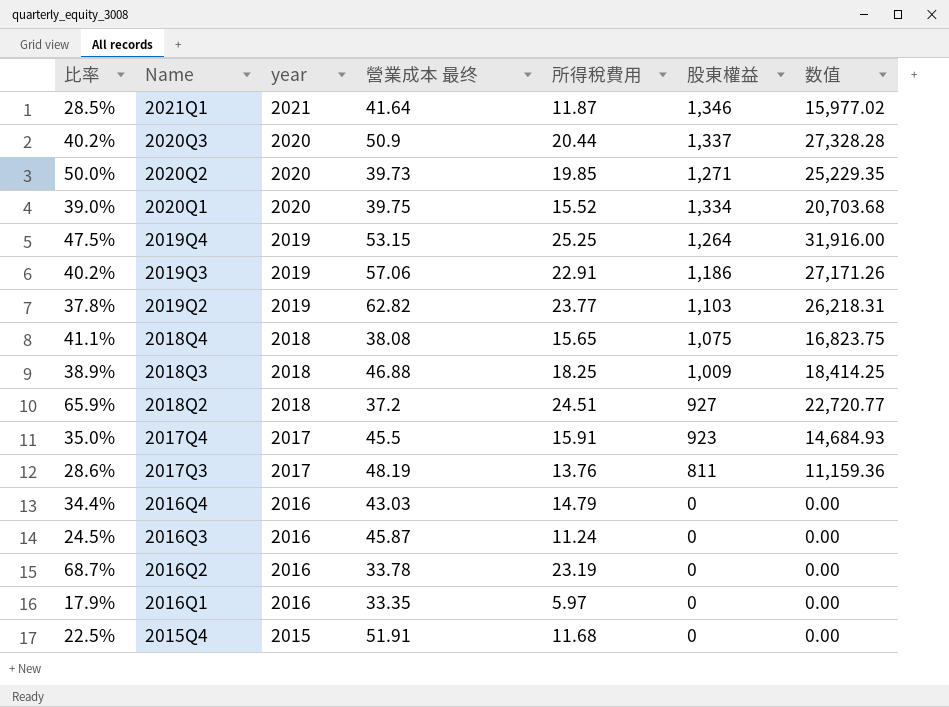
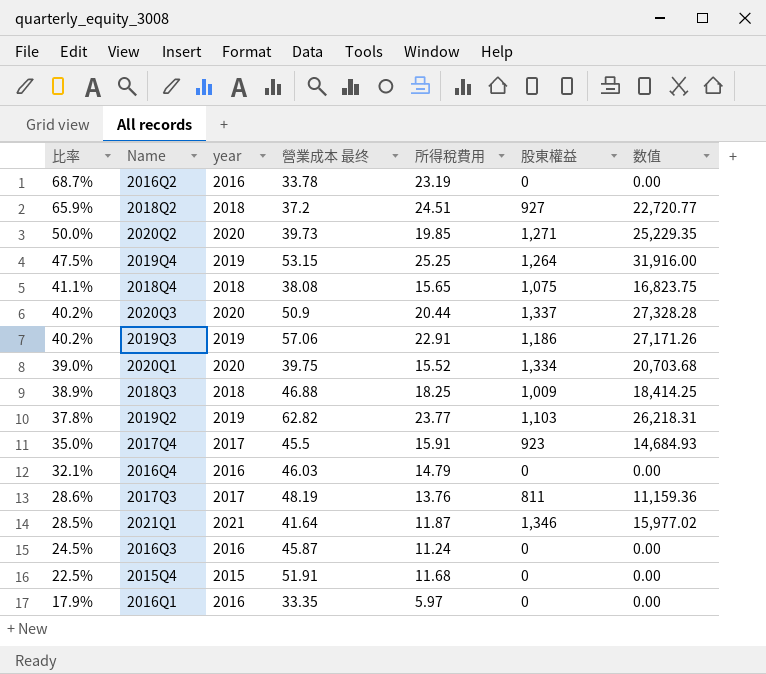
row order: Name descending -> 比率 descending
2016Q4 | 比率: 34.4% -> 32.1%
2016Q4 | 營業成本 最终: 43.03 -> 46.03

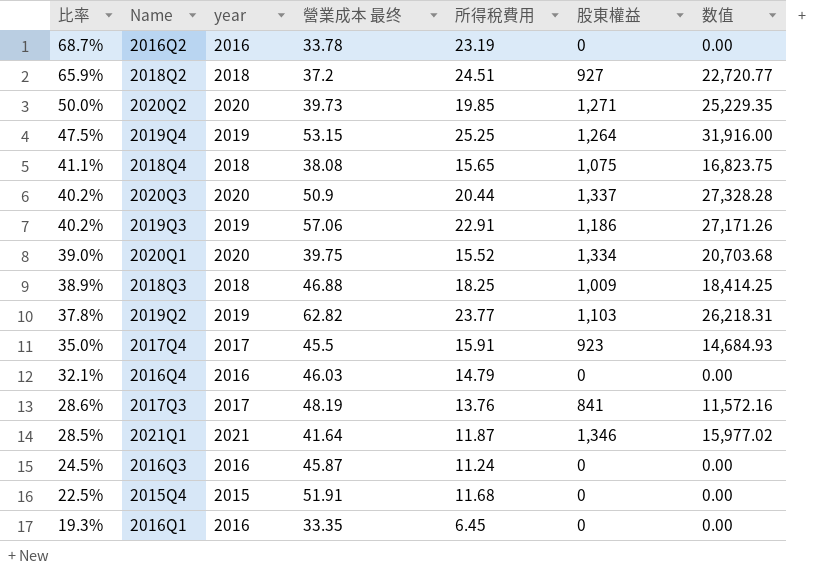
2017Q3 | 股東權益: 811 -> 841
2017Q3 | 数值: 11,159.36 -> 11,572.16
2016Q1 | 比率: 17.9% -> 19.3%
2016Q1 | 所得稅費用: 5.97 -> 6.45

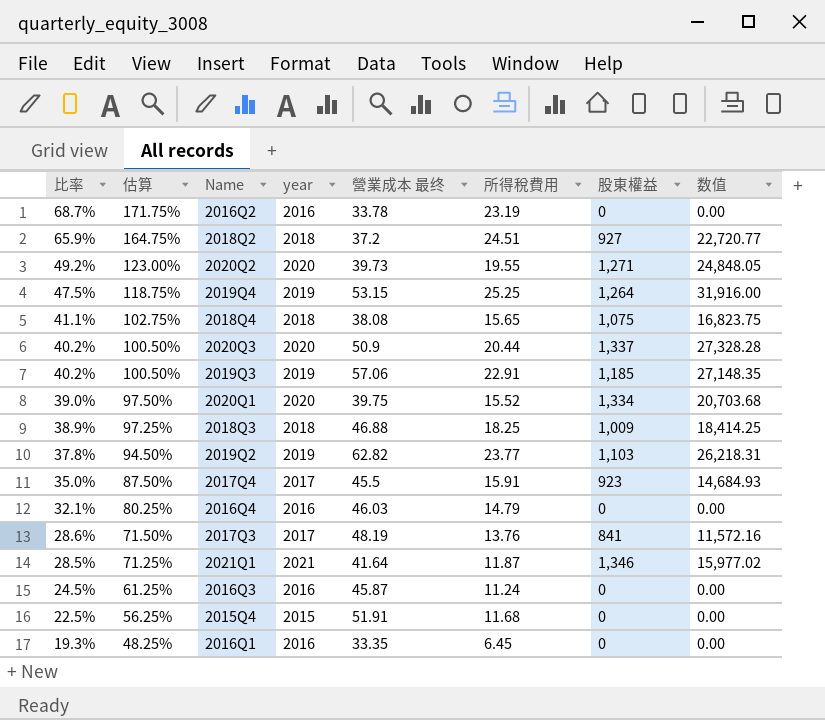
column 估算 | formula: none -> [比率] * 2.5
2020Q2 | 比率: 50.0% -> 49.2%
2020Q2 | 所得稅費用: 19.85 -> 19.55
2020Q2 | 数值: 25,229.35 -> 24,848.05
2019Q3 | 股東權益: 1,186 -> 1,185
2019Q3 | 数值: 27,171.26 -> 27,148.35

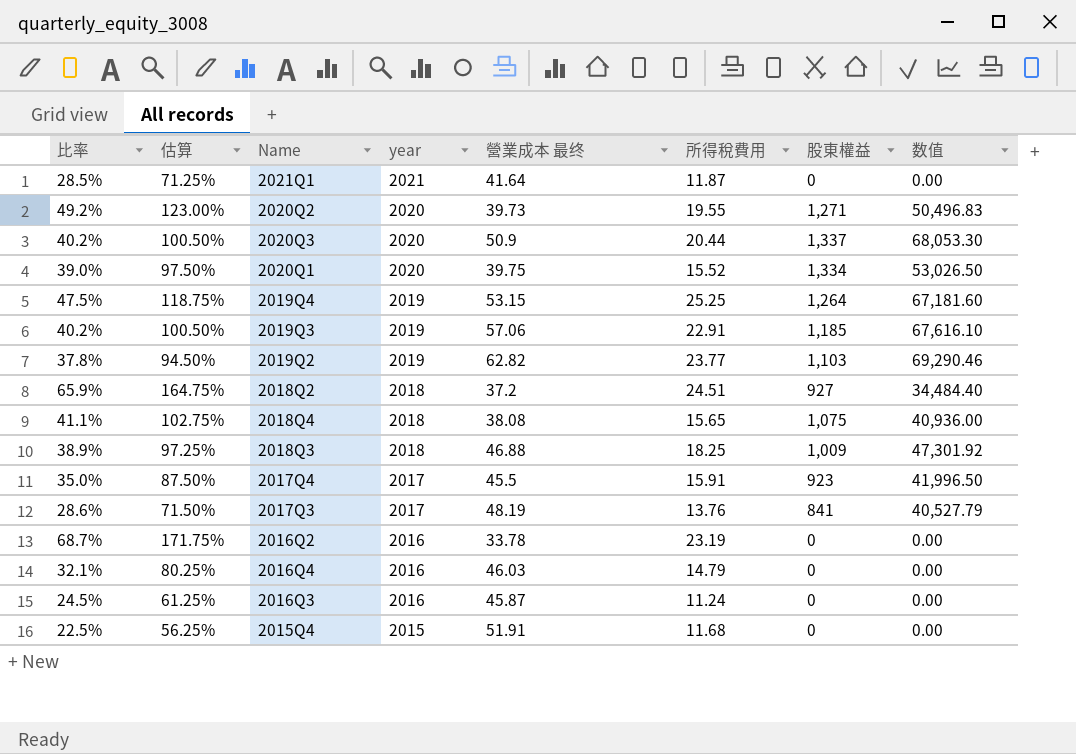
row order: 比率 descending -> year descending
column 数值 | formula: [所得稅費用] * [股東權益] -> [營業成本 最终] * [股東權益]
row 2016Q1: 19.3% | 48.25% | 2016 | 33.35 | 6.45 | 0 | 0.00 -> none
2021Q1 | 股東權益: 1,346 -> 0

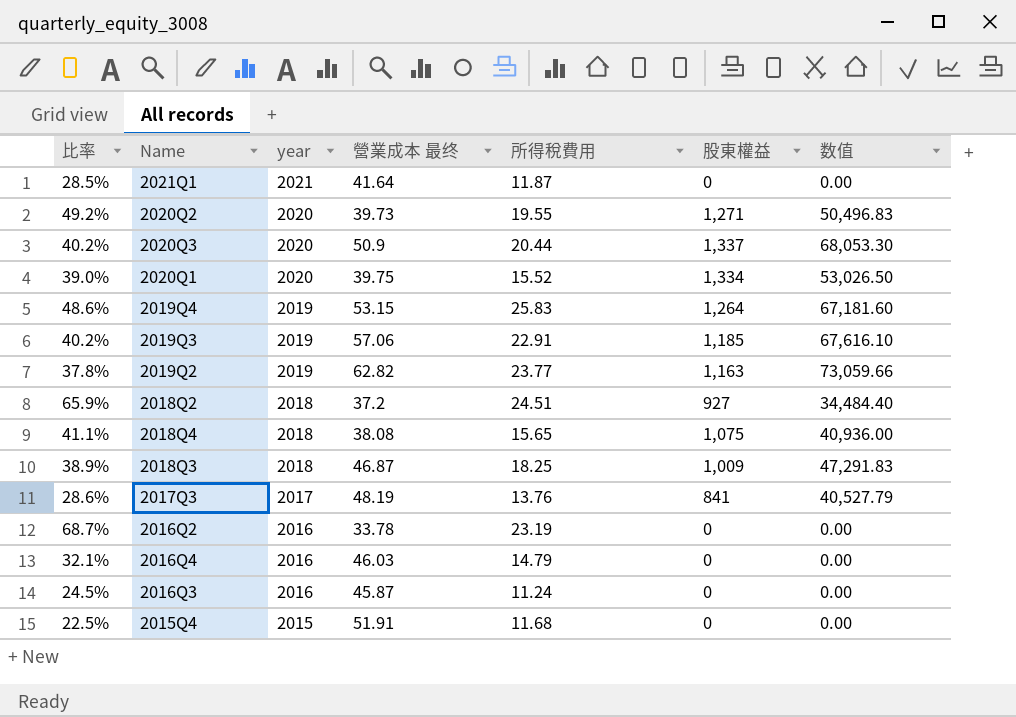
column 估算 | formula: [比率] * 2.5 -> none
row 2017Q4: 35.0% | 87.50% | 2017 | 45.5 | 15.91 | 923 | 41,996.50 -> none
2019Q4 | 比率: 47.5% -> 48.6%
2019Q4 | 所得稅費用: 25.25 -> 25.83
2019Q2 | 股東權益: 1,103 -> 1,163
2019Q2 | 数值: 69,290.46 -> 73,059.66
2018Q3 | 營業成本 最终: 46.88 -> 46.87
2018Q3 | 数值: 47,301.92 -> 47,291.83

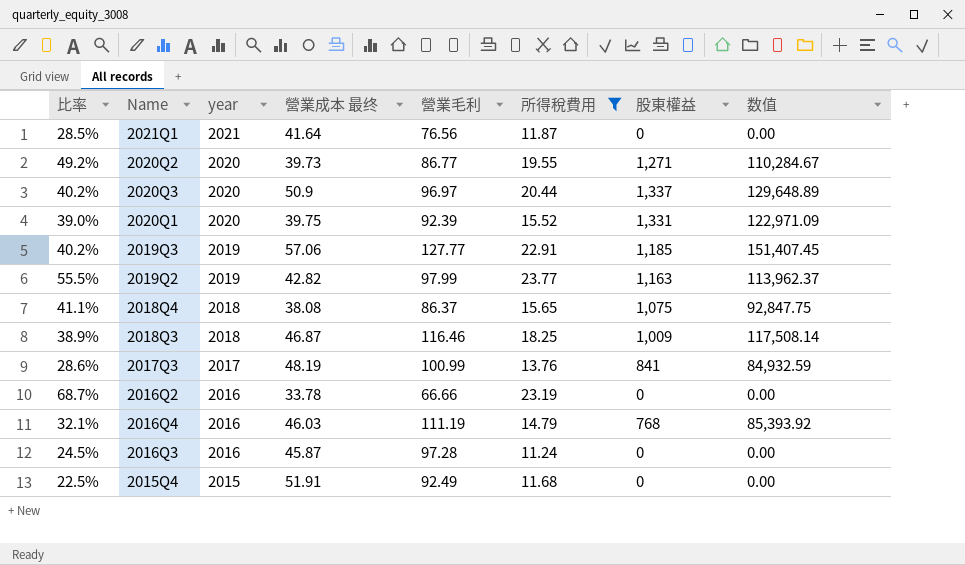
filter: none -> 所得稅費用 <= 23.77
column 營業毛利 | position: none -> 5
column 数值 | formula: [營業成本 最终] * [股東權益] -> [營業毛利] * [股東權益]
2020Q1 | 股東權益: 1,334 -> 1,331
2019Q2 | 比率: 37.8% -> 55.5%
2019Q2 | 營業成本 最终: 62.82 -> 42.82
2016Q4 | 股東權益: 0 -> 768

